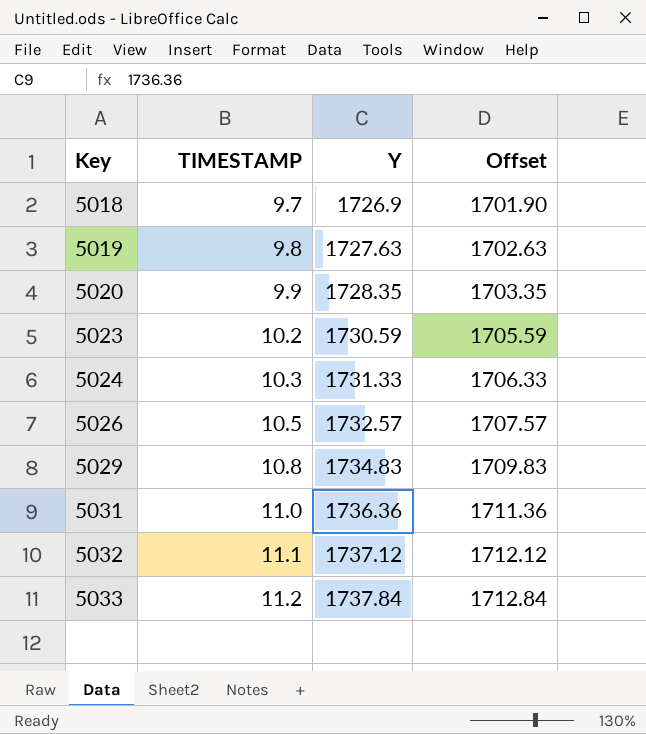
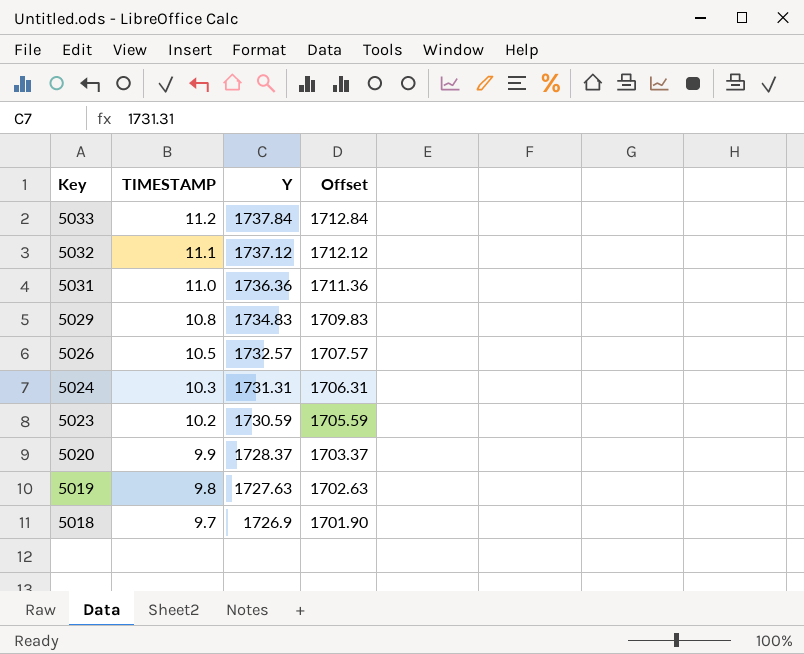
row order: Key ascending -> Key descending
5024 | Y: 1731.33 -> 1731.31
5024 | Offset: 1706.33 -> 1706.31
5020 | Y: 1728.35 -> 1728.37
5020 | Offset: 1703.35 -> 1703.37

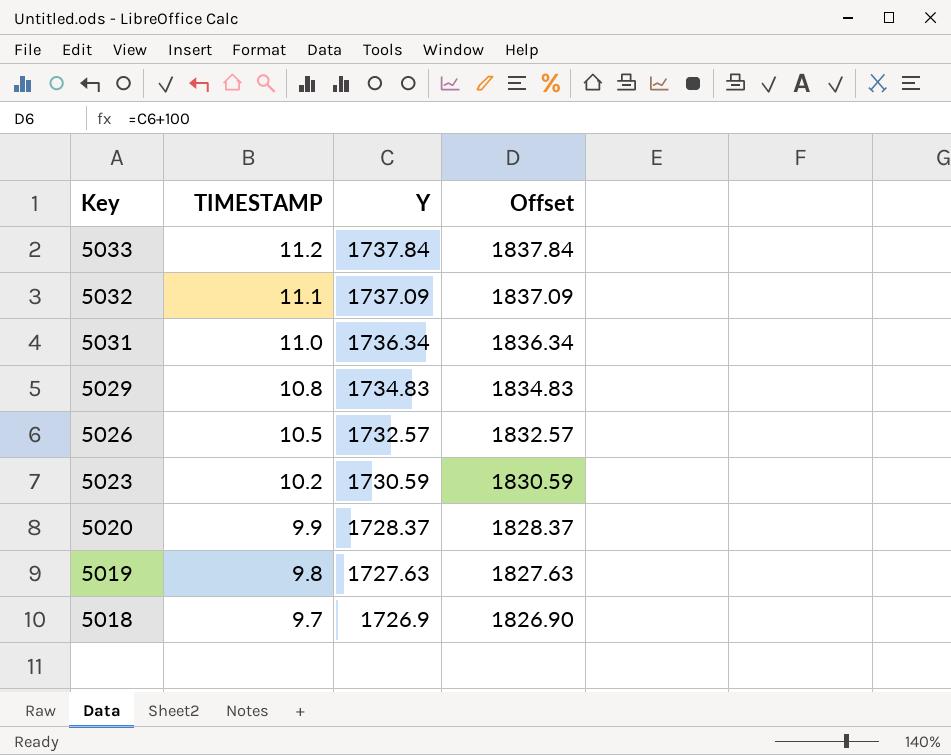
column Offset | formula: [Y] - 25 -> [Y] + 100
row 5024: 10.3 | 1731.31 | 1706.31 -> none
5032 | Y: 1737.12 -> 1737.09
5031 | Y: 1736.36 -> 1736.34

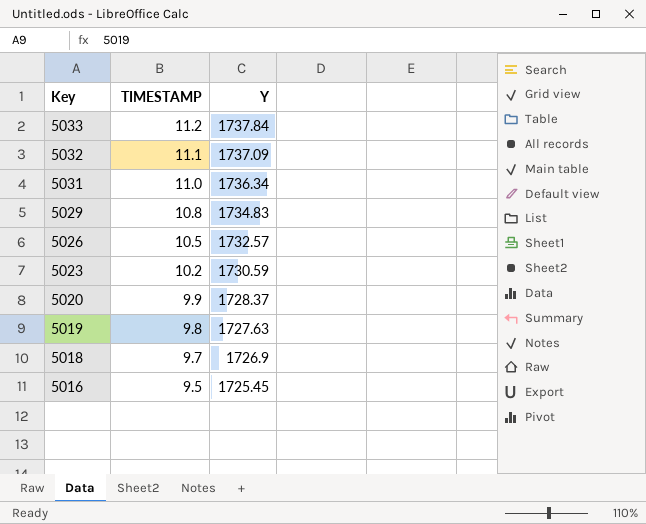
column Offset | formula: [Y] + 100 -> none
row 5016: none -> 9.5 | 1725.45

